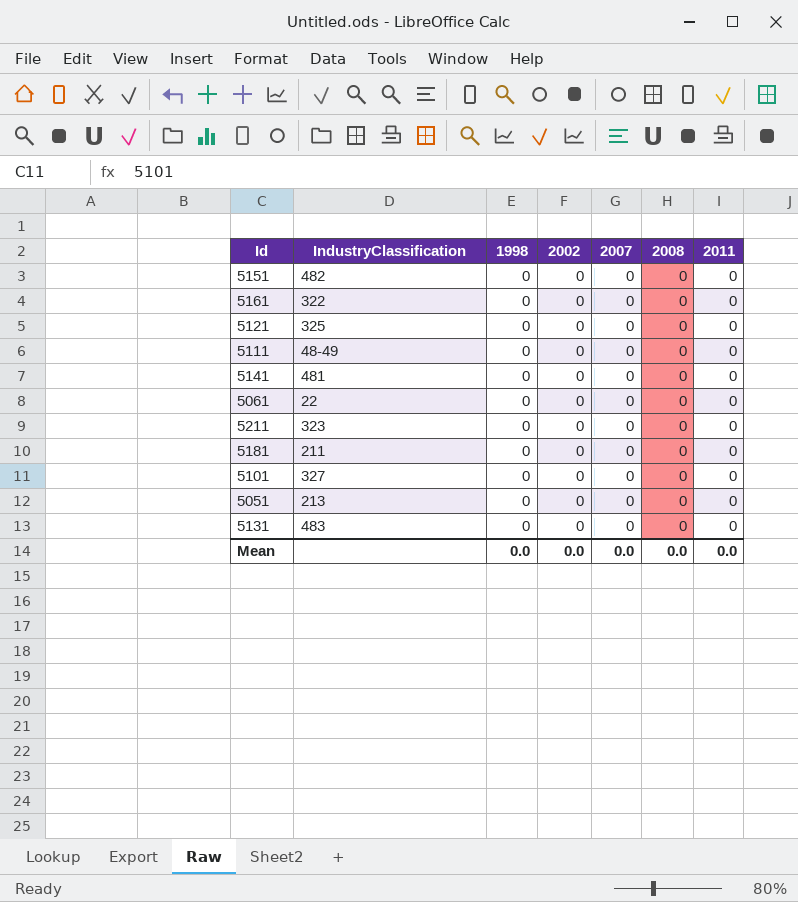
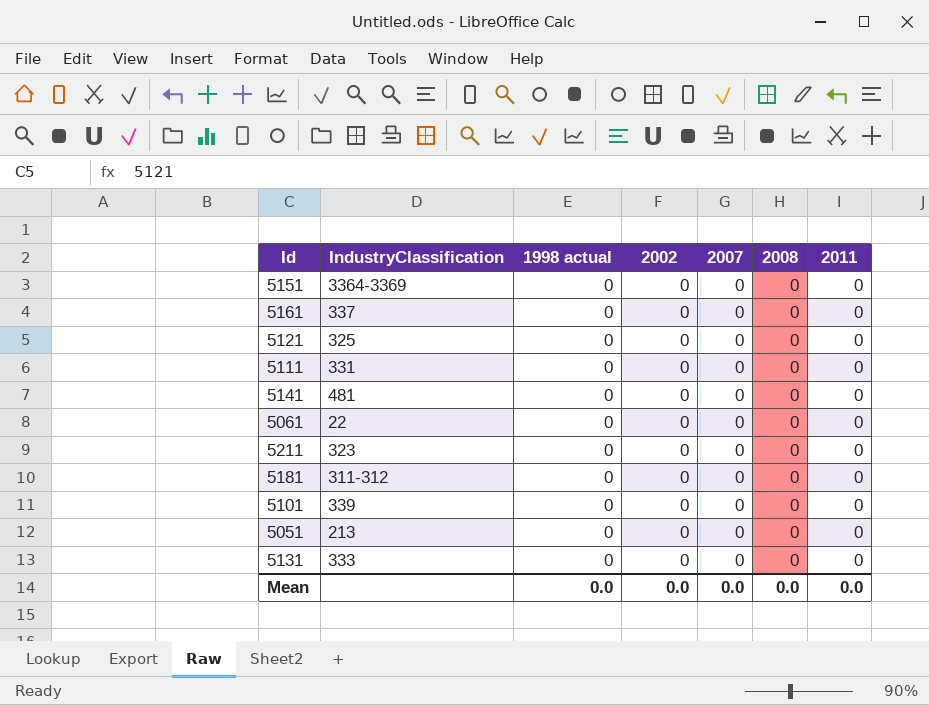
column name: 1998 -> 1998 actual
5151 | IndustryClassification: 482 -> 3364-3369
5161 | IndustryClassification: 322 -> 337
5111 | IndustryClassification: 48-49 -> 331
5181 | IndustryClassification: 211 -> 311-312
5101 | IndustryClassification: 327 -> 339
5131 | IndustryClassification: 483 -> 333

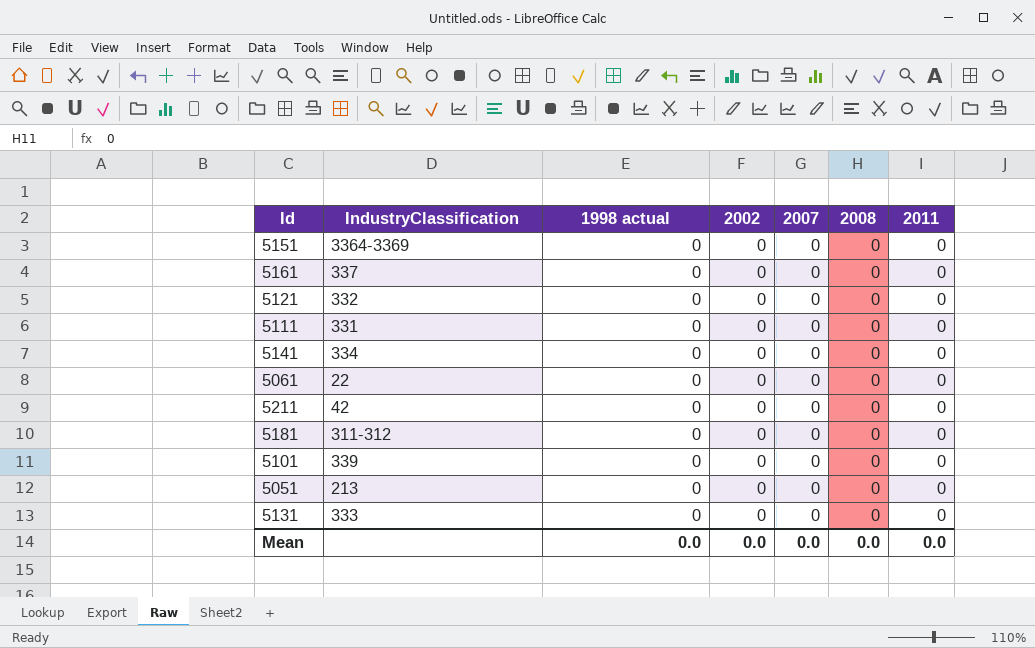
5121 | IndustryClassification: 325 -> 332
5141 | IndustryClassification: 481 -> 334
5211 | IndustryClassification: 323 -> 42

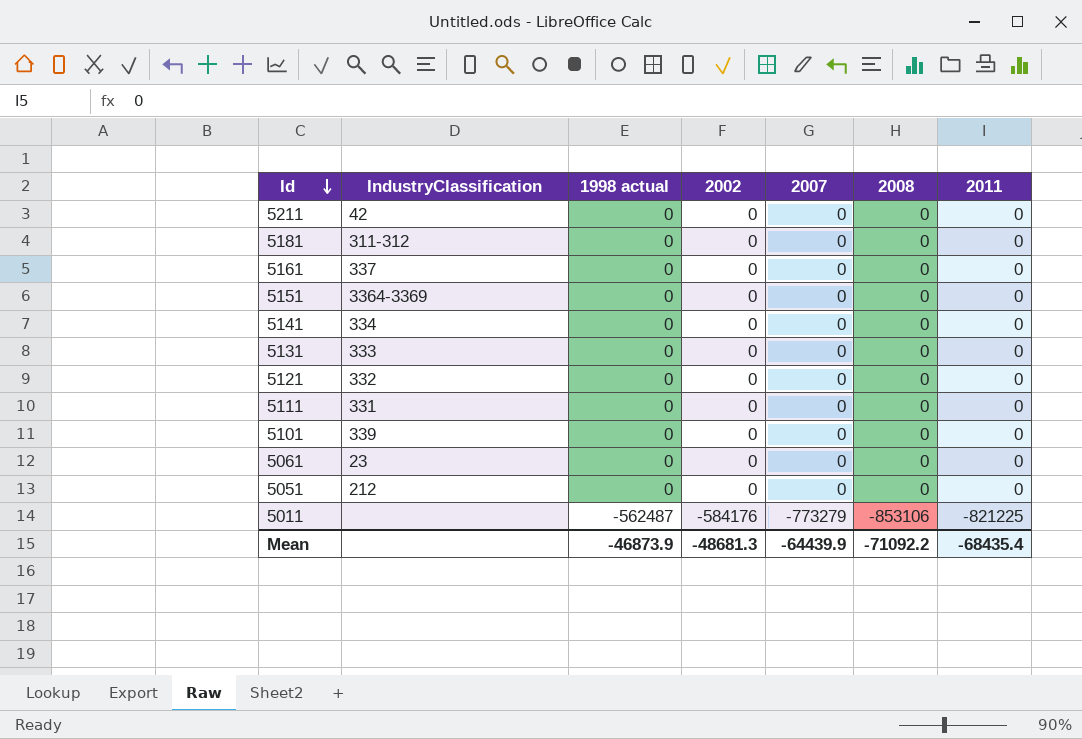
row order: none -> Id descending
5061 | IndustryClassification: 22 -> 23
5051 | IndustryClassification: 213 -> 212
row 5011: none -> none | -562487 | -584176 | -773279 | -853106 | -821225
Mean | 1998 actual: 0.0 -> -46873.9
Mean | 2002: 0.0 -> -48681.3
Mean | 2007: 0.0 -> -64439.9
Mean | 2008: 0.0 -> -71092.2
Mean | 2011: 0.0 -> -68435.4

